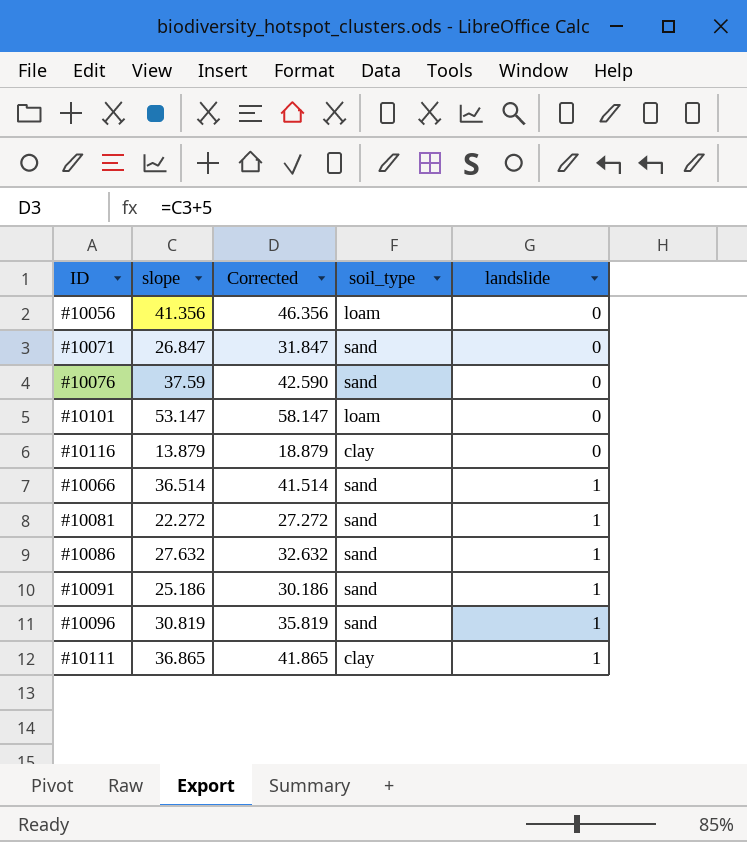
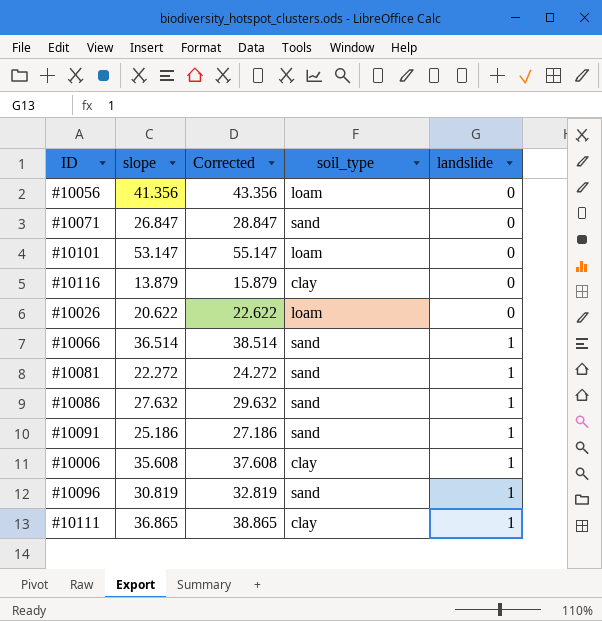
column Corrected | formula: [slope] + 5 -> [slope] + 2
row #10076: 37.59 | 42.590 | sand | 0 -> none
row #10026: none -> 20.622 | 22.622 | loam | 0
row #10006: none -> 35.608 | 37.608 | clay | 1

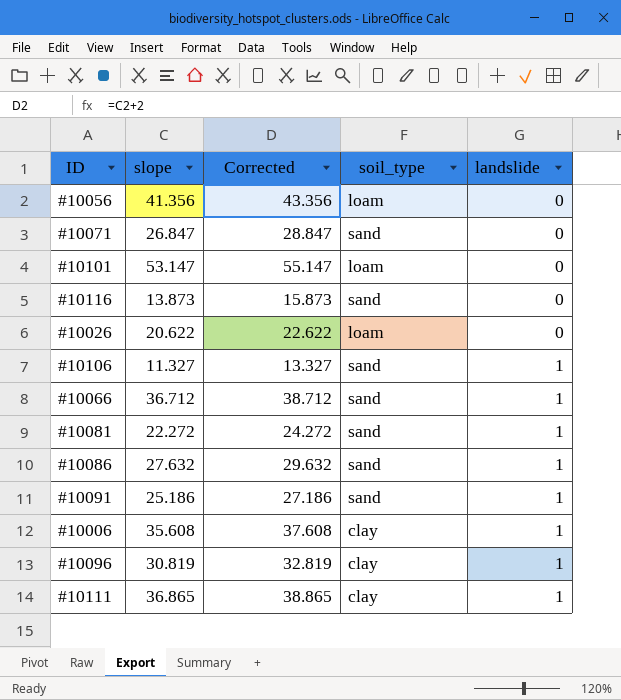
#10116 | slope: 13.879 -> 13.873
#10116 | Corrected: 15.879 -> 15.873
#10116 | soil_type: clay -> sand
row #10106: none -> 11.327 | 13.327 | sand | 1
#10066 | slope: 36.514 -> 36.712
#10066 | Corrected: 38.514 -> 38.712
#10096 | soil_type: sand -> clay

